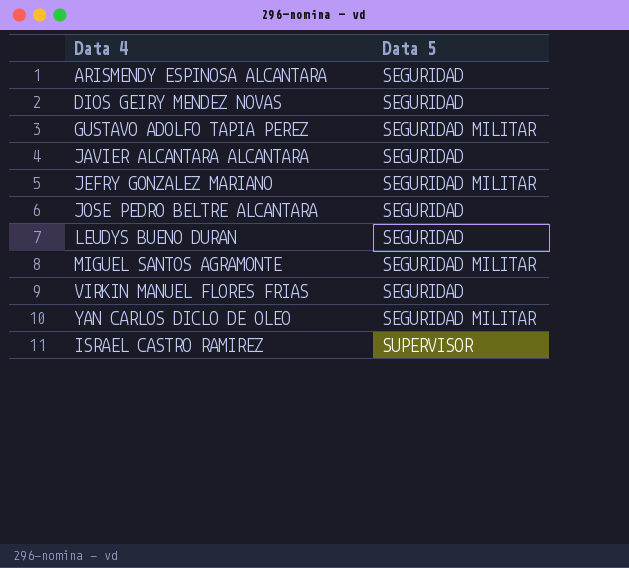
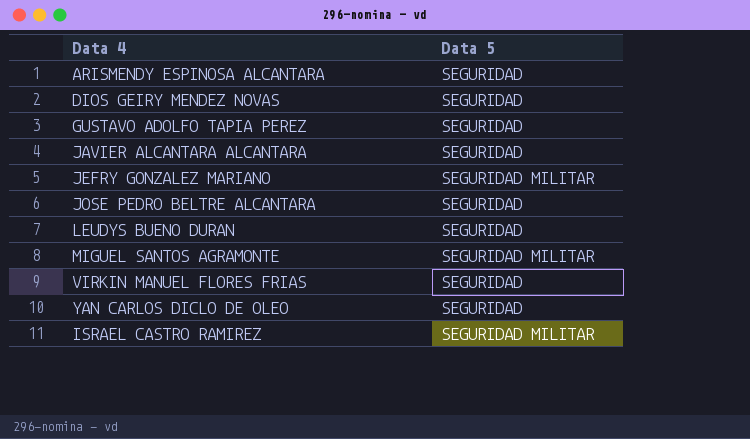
GUSTAVO ADOLFO TAPIA PEREZ | Data 5: SEGURIDAD MILITAR -> SEGURIDAD
YAN CARLOS DICLO DE OLEO | Data 5: SEGURIDAD MILITAR -> SEGURIDAD
ISRAEL CASTRO RAMIREZ | Data 5: SUPERVISOR -> SEGURIDAD MILITAR

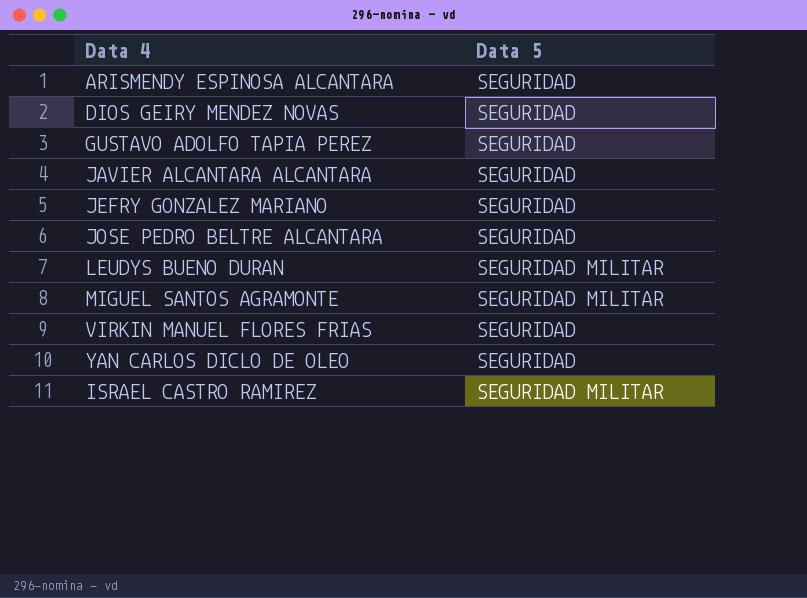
JEFRY GONZALEZ MARIANO | Data 5: SEGURIDAD MILITAR -> SEGURIDAD
LEUDYS BUENO DURAN | Data 5: SEGURIDAD -> SEGURIDAD MILITAR

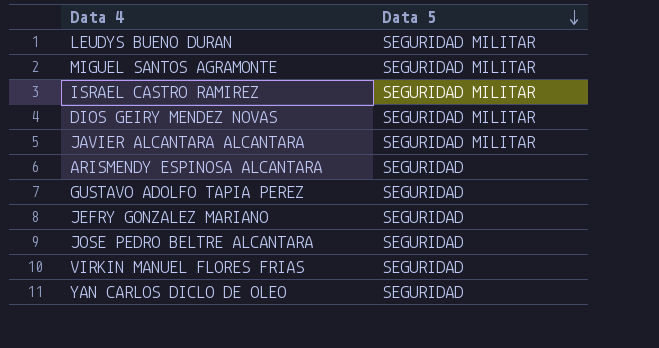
row order: none -> Data 5 descending
DIOS GEIRY MENDEZ NOVAS | Data 5: SEGURIDAD -> SEGURIDAD MILITAR
JAVIER ALCANTARA ALCANTARA | Data 5: SEGURIDAD -> SEGURIDAD MILITAR

